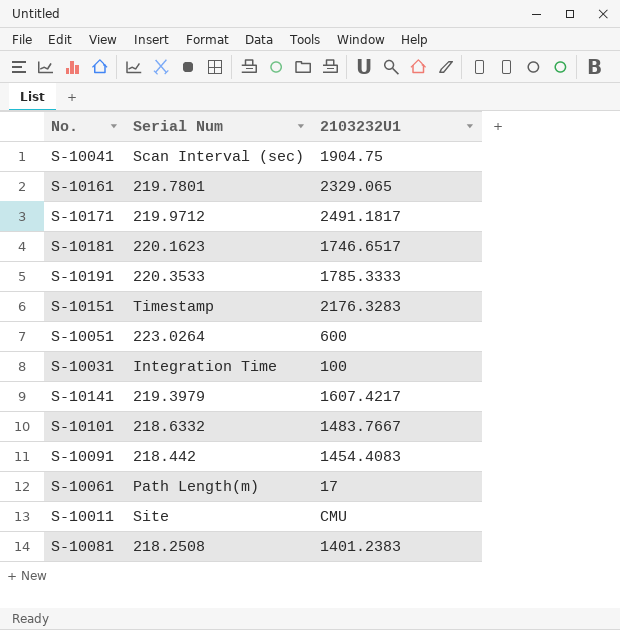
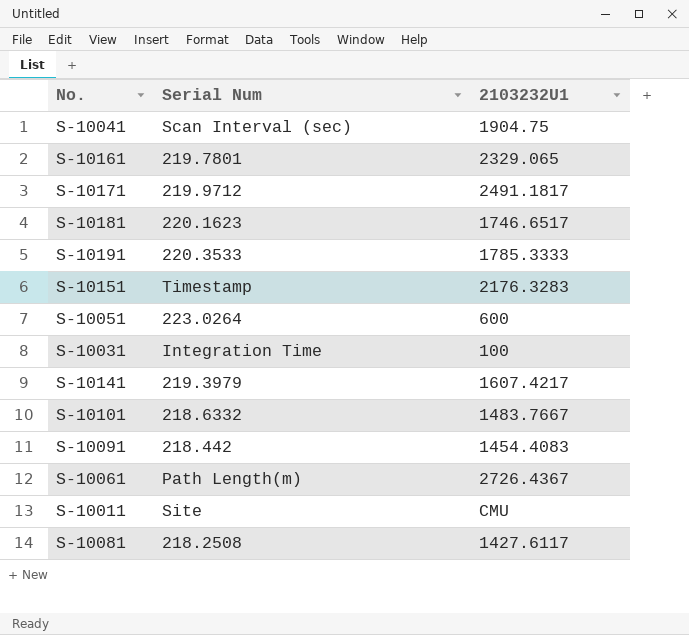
S-10061 | 2103232U1: 17 -> 2726.4367
S-10081 | 2103232U1: 1401.2383 -> 1427.6117

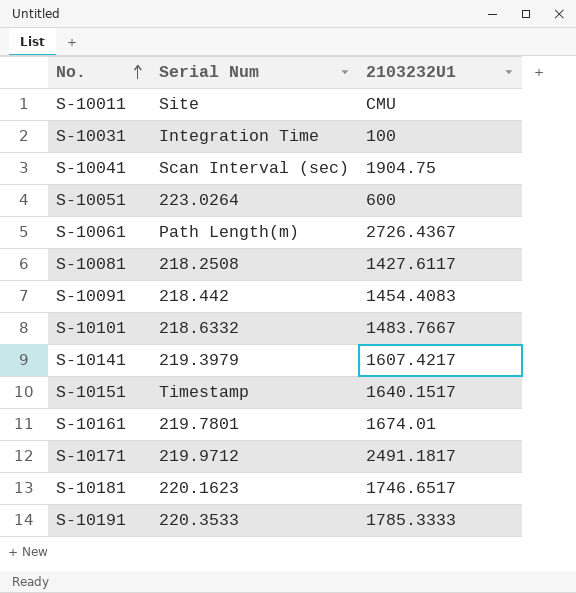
row order: none -> No. ascending
S-10151 | 2103232U1: 2176.3283 -> 1640.1517
S-10161 | 2103232U1: 2329.065 -> 1674.01

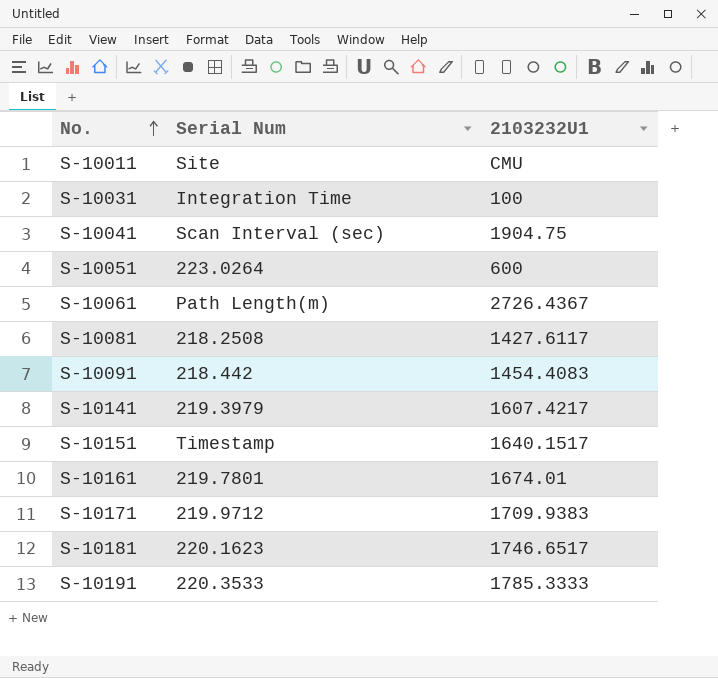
row S-10101: 218.6332 | 1483.7667 -> none
S-10171 | 2103232U1: 2491.1817 -> 1709.9383

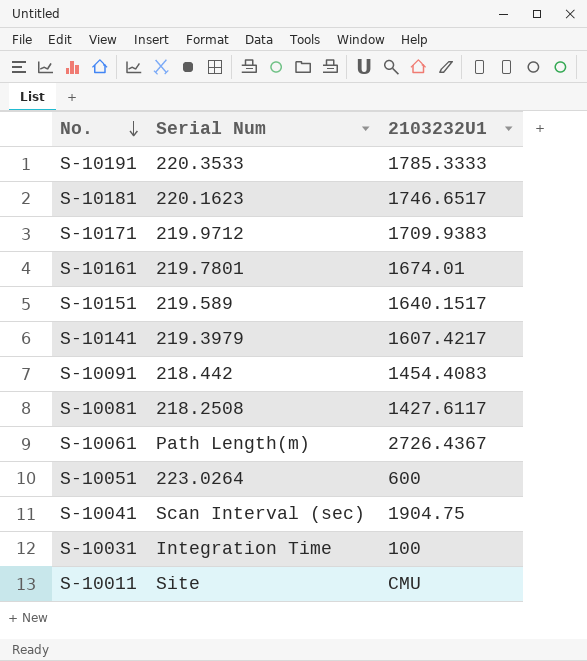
row order: No. ascending -> No. descending
S-10151 | Serial Num: Timestamp -> 219.589

